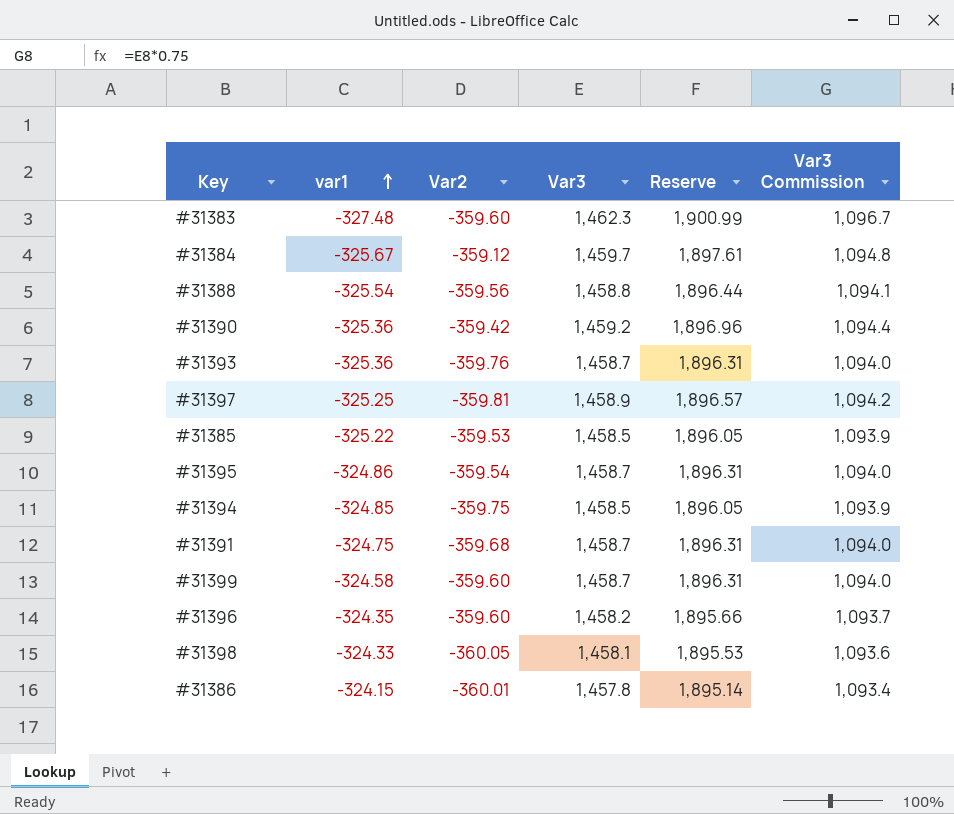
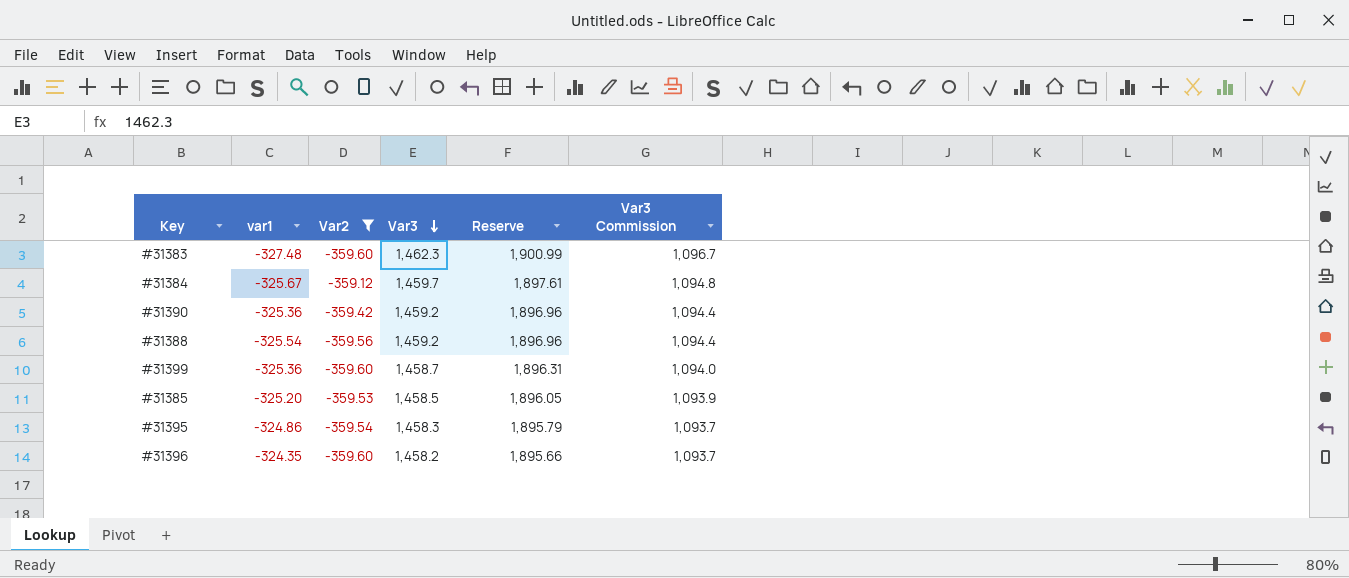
filter: none -> Var2 >= -359.60
row order: var1 ascending -> Var3 descending
#31388 | Var3: 1,458.8 -> 1,459.2
#31388 | Reserve: 1,896.44 -> 1,896.96
#31388 | Var3 Commission: 1,094.1 -> 1,094.4
#31399 | var1: -324.58 -> -325.36
#31385 | var1: -325.22 -> -325.20
#31395 | Var3: 1,458.7 -> 1,458.3
#31395 | Reserve: 1,896.31 -> 1,895.79
#31395 | Var3 Commission: 1,094.0 -> 1,093.7

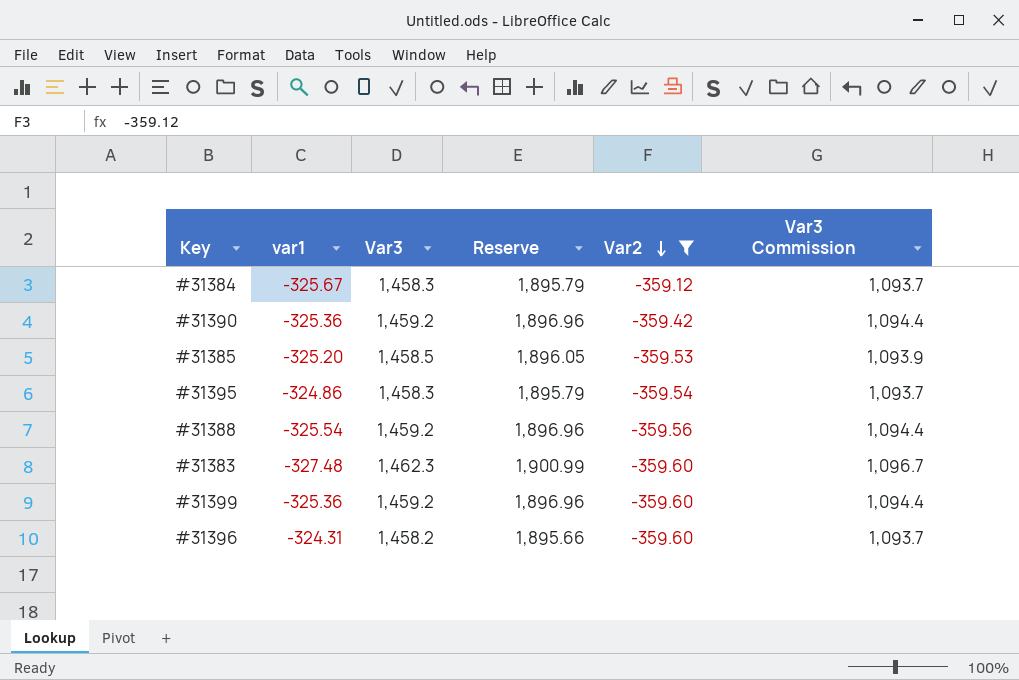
row order: Var3 descending -> Var2 descending
column Var2 | position: 3 -> 5
#31384 | Var3: 1,459.7 -> 1,458.3
#31384 | Reserve: 1,897.61 -> 1,895.79
#31384 | Var3 Commission: 1,094.8 -> 1,093.7
#31399 | Var3: 1,458.7 -> 1,459.2
#31399 | Reserve: 1,896.31 -> 1,896.96
#31399 | Var3 Commission: 1,094.0 -> 1,094.4
#31396 | var1: -324.35 -> -324.31

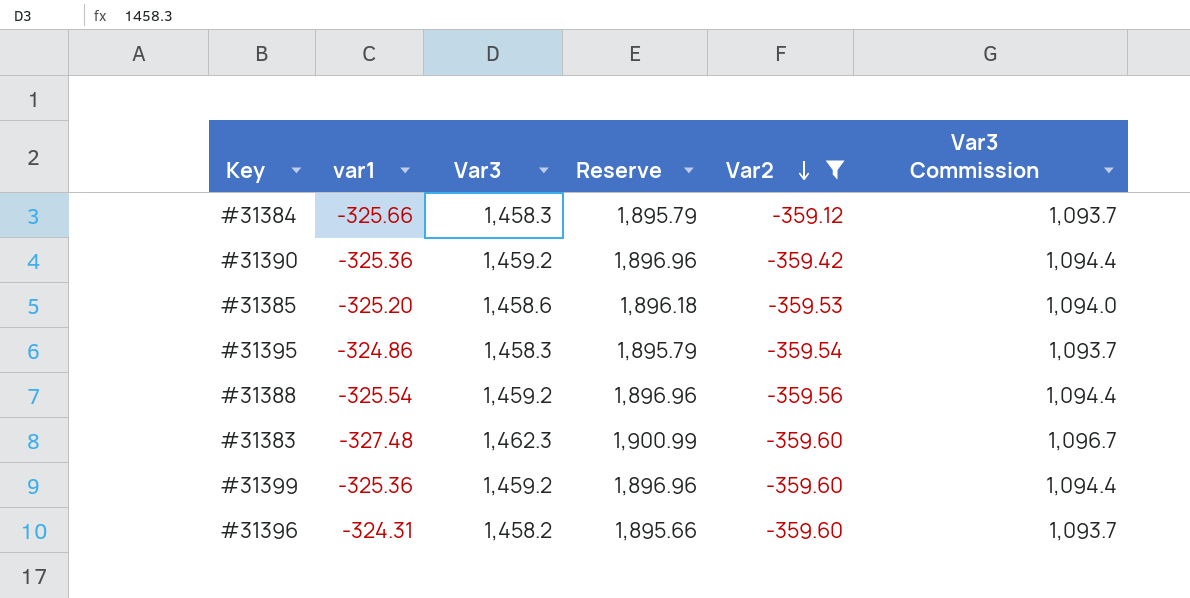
#31384 | var1: -325.67 -> -325.66
#31385 | Var3: 1,458.5 -> 1,458.6
#31385 | Reserve: 1,896.05 -> 1,896.18
#31385 | Var3 Commission: 1,093.9 -> 1,094.0

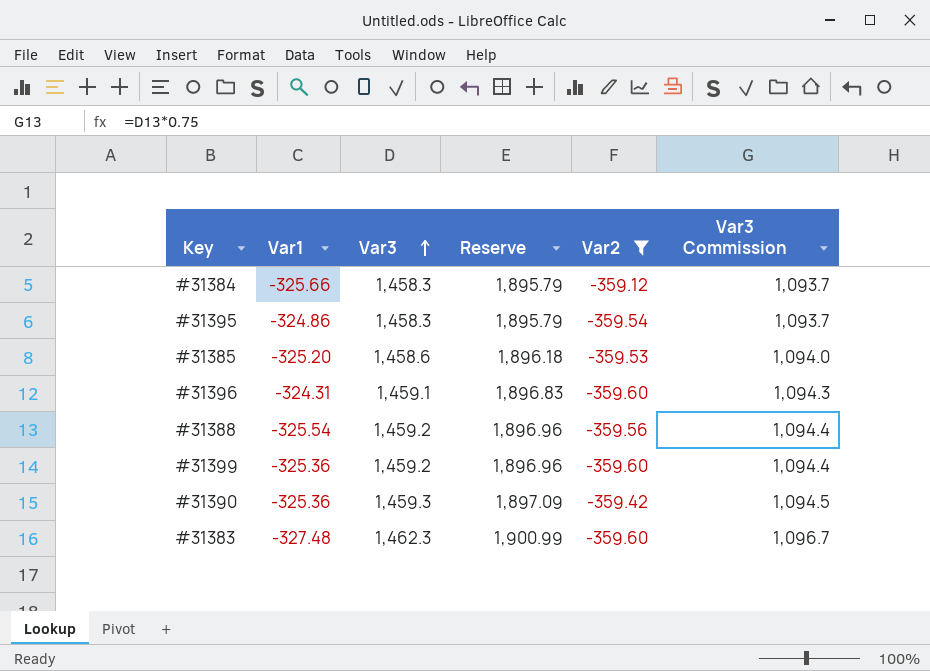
row order: Var2 descending -> Var3 ascending
column name: var1 -> Var1
#31396 | Var3: 1,458.2 -> 1,459.1
#31396 | Reserve: 1,895.66 -> 1,896.83
#31396 | Var3 Commission: 1,093.7 -> 1,094.3
#31390 | Var3: 1,459.2 -> 1,459.3
#31390 | Reserve: 1,896.96 -> 1,897.09
#31390 | Var3 Commission: 1,094.4 -> 1,094.5

